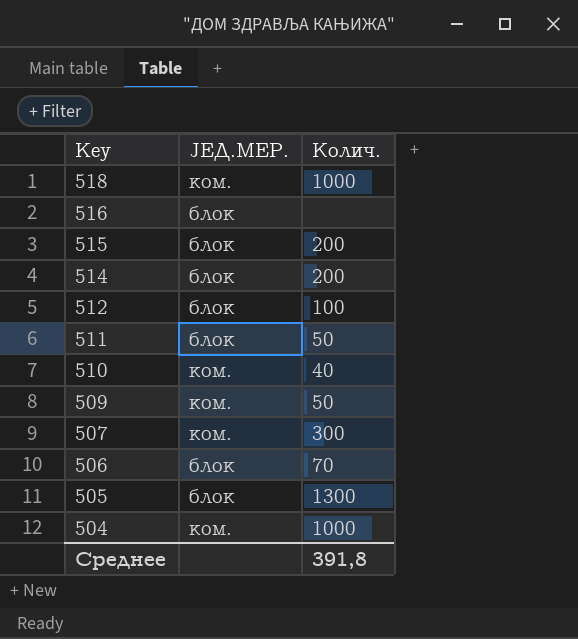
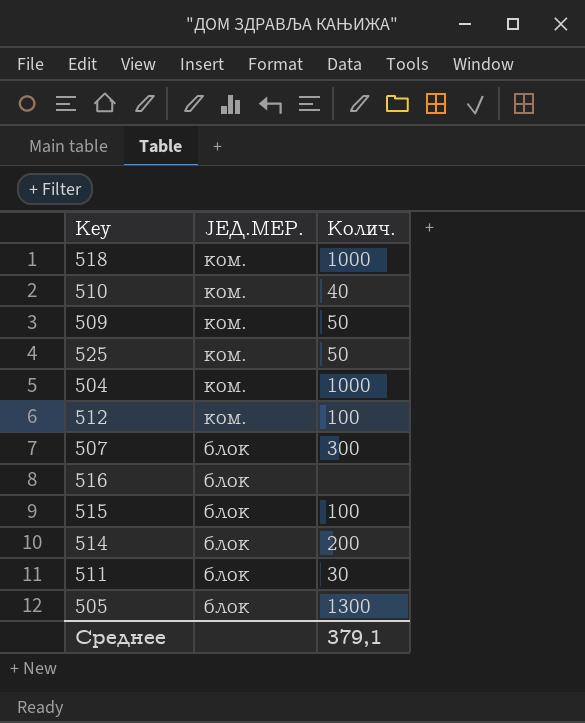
row order: Key descending -> ЈЕД.МЕР. descending
row 506: блок | 70 -> none
row 525: none -> ком. | 50
512 | ЈЕД.МЕР.: блок -> ком.
507 | ЈЕД.МЕР.: ком. -> блок
515 | Колич.: 200 -> 100
511 | Колич.: 50 -> 30
Среднее | Колич.: 391,8 -> 379,1

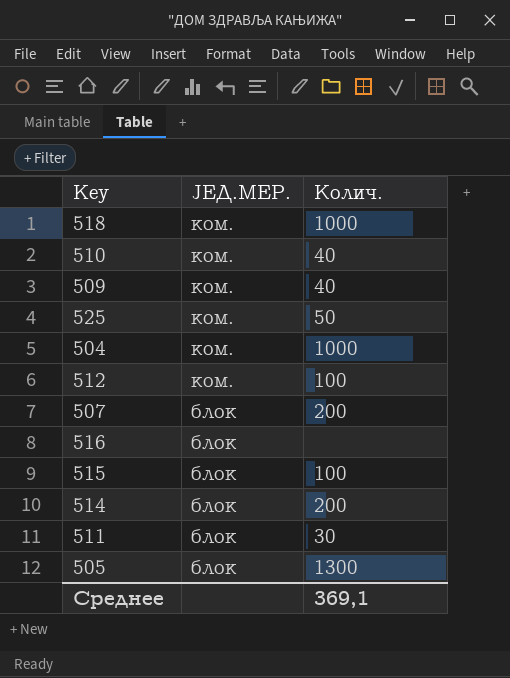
509 | Колич.: 50 -> 40
507 | Колич.: 300 -> 200
Среднее | Колич.: 379,1 -> 369,1

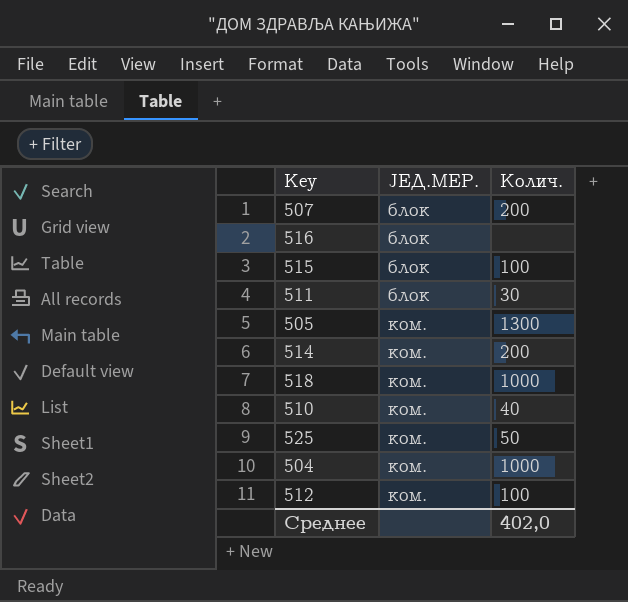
row order: ЈЕД.МЕР. descending -> ЈЕД.МЕР. ascending
row 509: ком. | 40 -> none
505 | ЈЕД.МЕР.: блок -> ком.
514 | ЈЕД.МЕР.: блок -> ком.
Среднее | Колич.: 369,1 -> 402,0

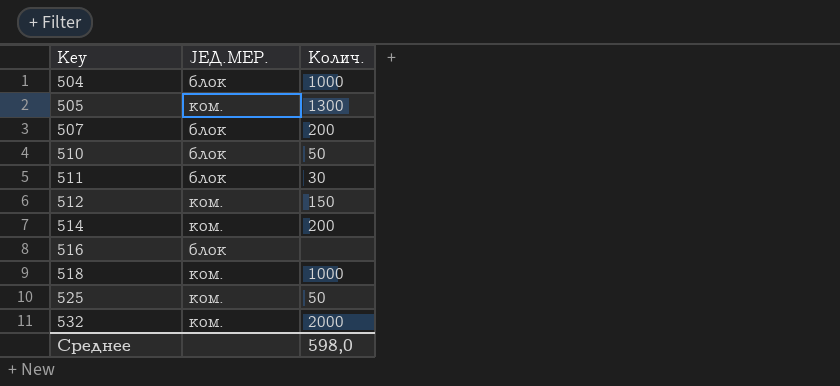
row order: ЈЕД.МЕР. ascending -> Key ascending
row 515: блок | 100 -> none
504 | ЈЕД.МЕР.: ком. -> блок
510 | ЈЕД.МЕР.: ком. -> блок
510 | Колич.: 40 -> 50
512 | Колич.: 100 -> 150
row 532: none -> ком. | 2000
Среднее | Колич.: 402,0 -> 598,0

